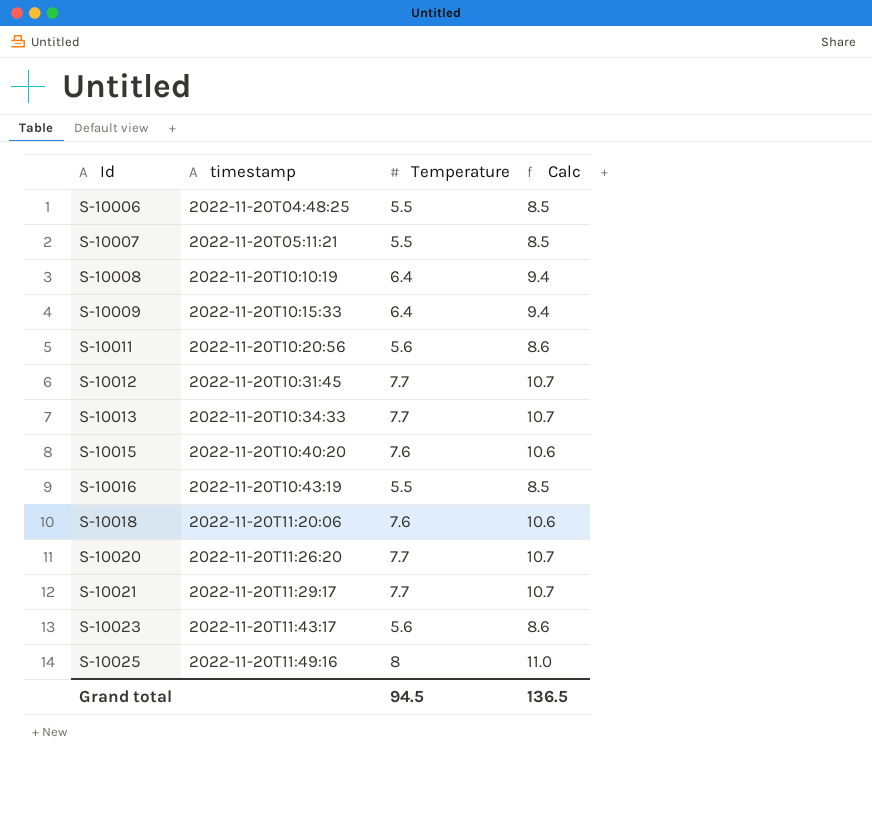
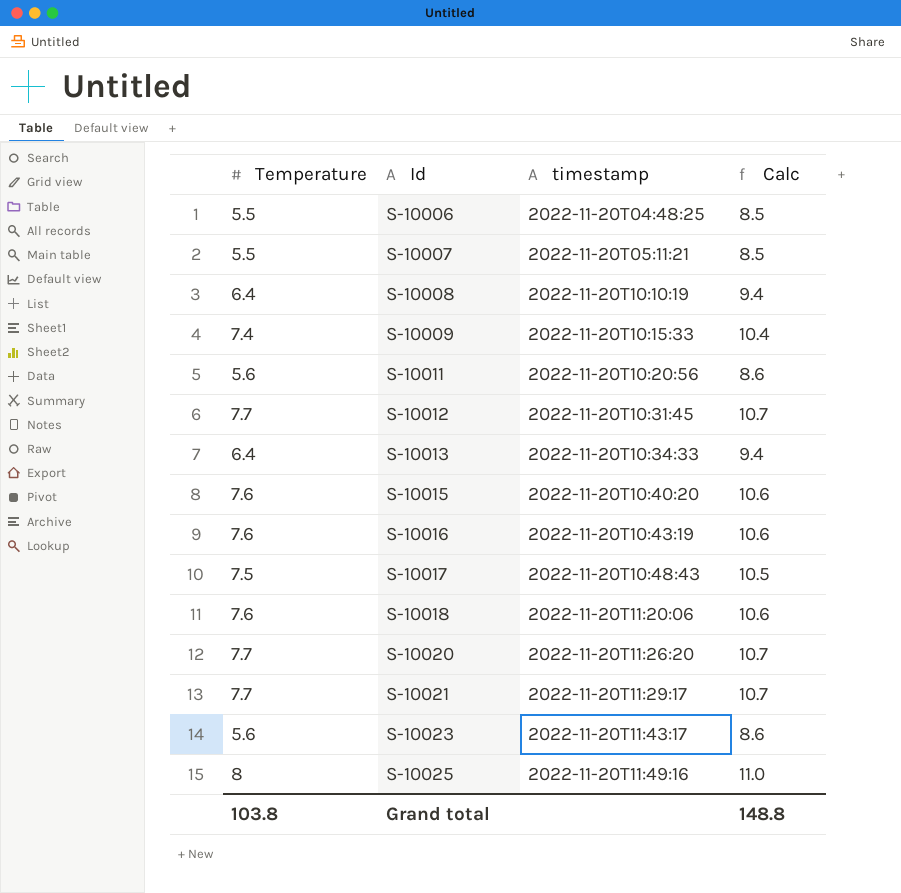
column Temperature | position: 3 -> 1
S-10009 | Temperature: 6.4 -> 7.4
S-10009 | Calc: 9.4 -> 10.4
S-10013 | Temperature: 7.7 -> 6.4
S-10013 | Calc: 10.7 -> 9.4
S-10016 | Temperature: 5.5 -> 7.6
S-10016 | Calc: 8.5 -> 10.6
row S-10017: none -> 7.5 | 2022-11-20T10:48:43 | 10.5
Grand total | Temperature: 94.5 -> 103.8
Grand total | Calc: 136.5 -> 148.8

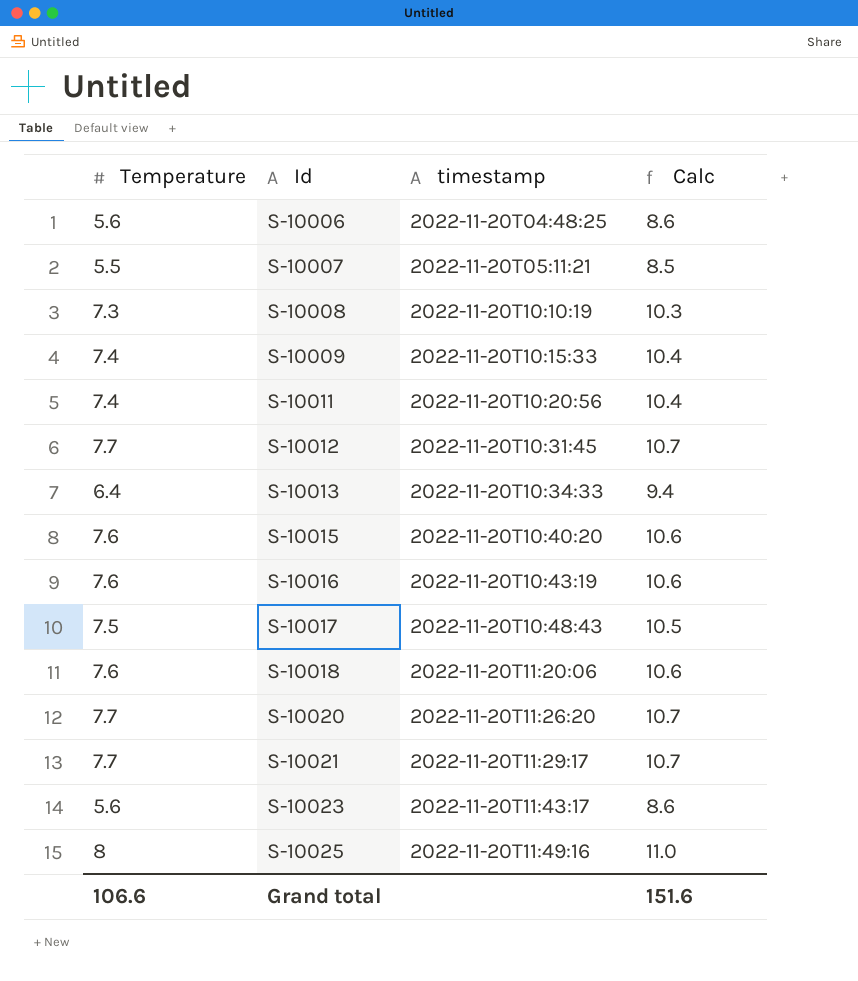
S-10006 | Temperature: 5.5 -> 5.6
S-10006 | Calc: 8.5 -> 8.6
S-10008 | Temperature: 6.4 -> 7.3
S-10008 | Calc: 9.4 -> 10.3
S-10011 | Temperature: 5.6 -> 7.4
S-10011 | Calc: 8.6 -> 10.4
Grand total | Temperature: 103.8 -> 106.6
Grand total | Calc: 148.8 -> 151.6

